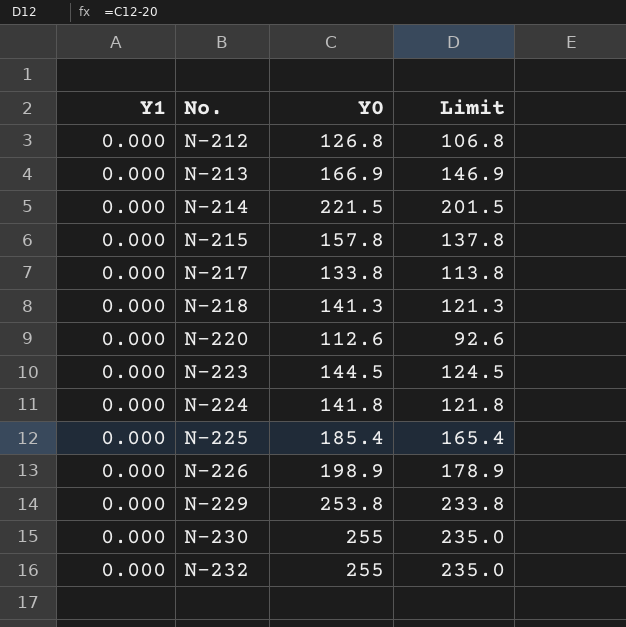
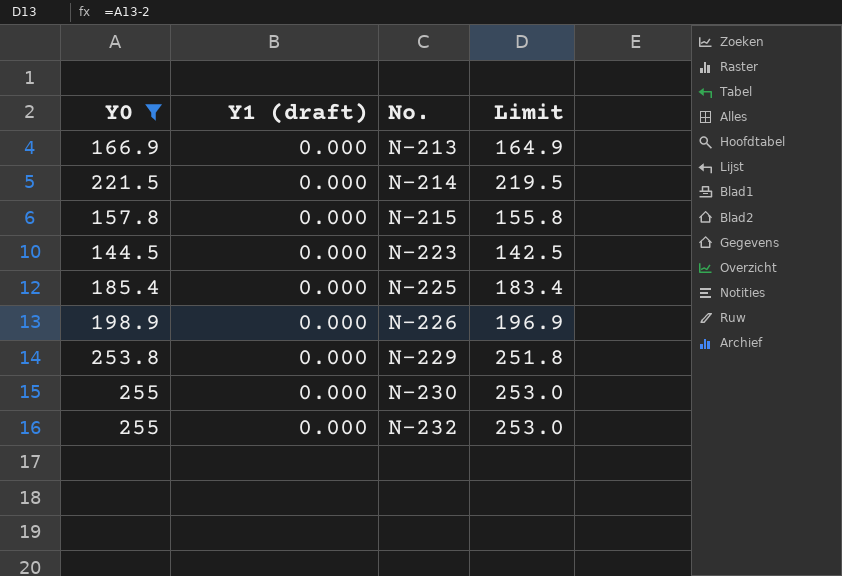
filter: none -> Y0 >= 144.5
column Y0 | position: 3 -> 1
column name: Y1 -> Y1 (draft)
column Limit | formula: [Y0] - 20 -> [Y0] - 2

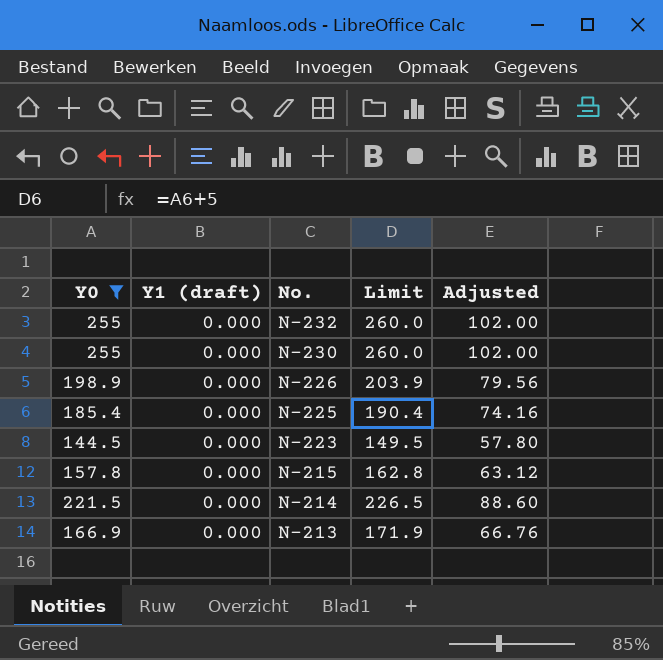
row order: No. ascending -> No. descending
column Limit | formula: [Y0] - 2 -> [Y0] + 5
column Adjusted | formula: none -> [Y0] * 0.4
row N-229: 253.8 | 0.000 | 251.8 -> none

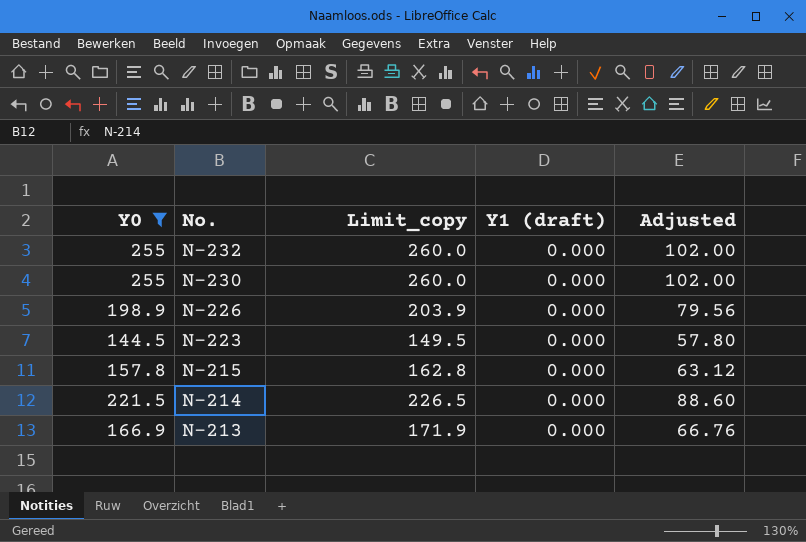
column name: Limit -> Limit_copy
column Y1 (draft) | position: 2 -> 4
row N-225: 185.4 | 0.000 | 190.4 | 74.16 -> none

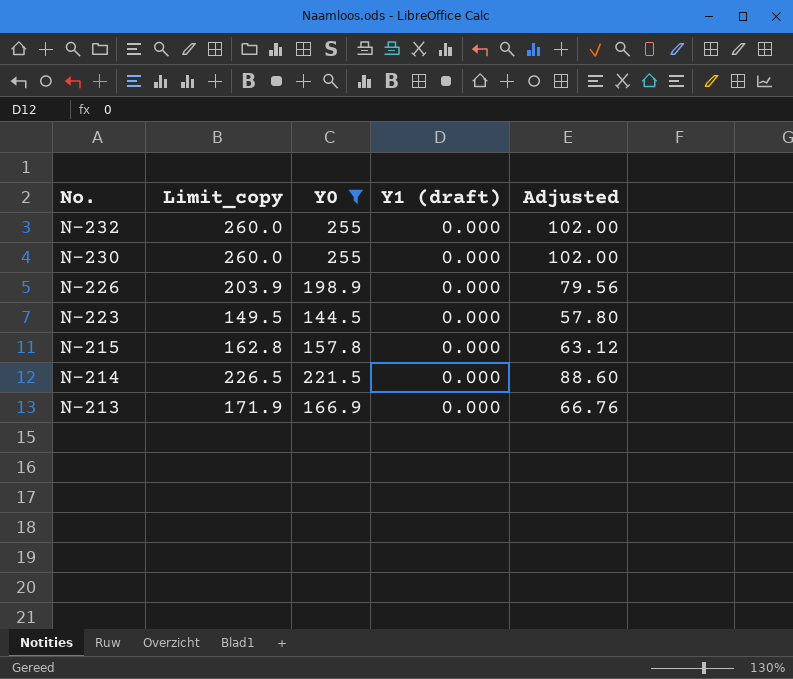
column Y0 | position: 1 -> 3

